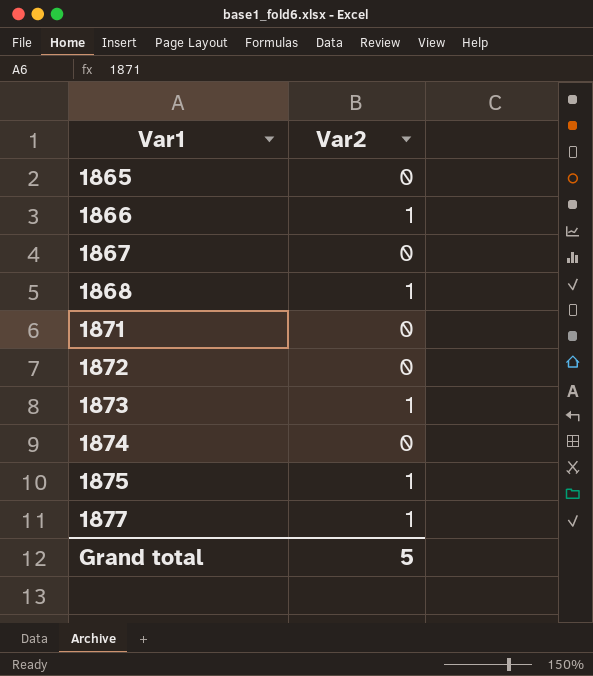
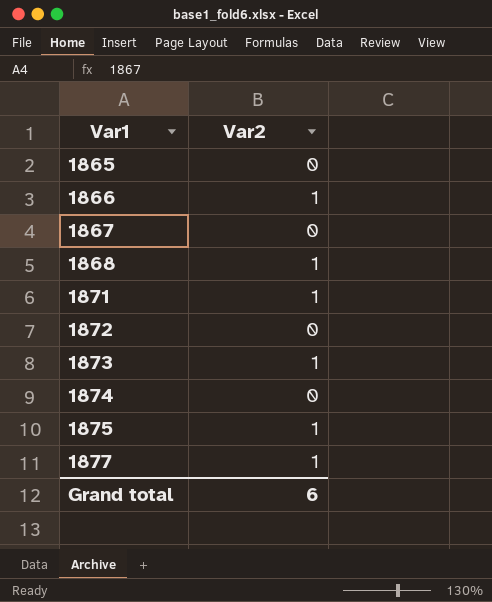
1871 | Var2: 0 -> 1
Grand total | Var2: 5 -> 6

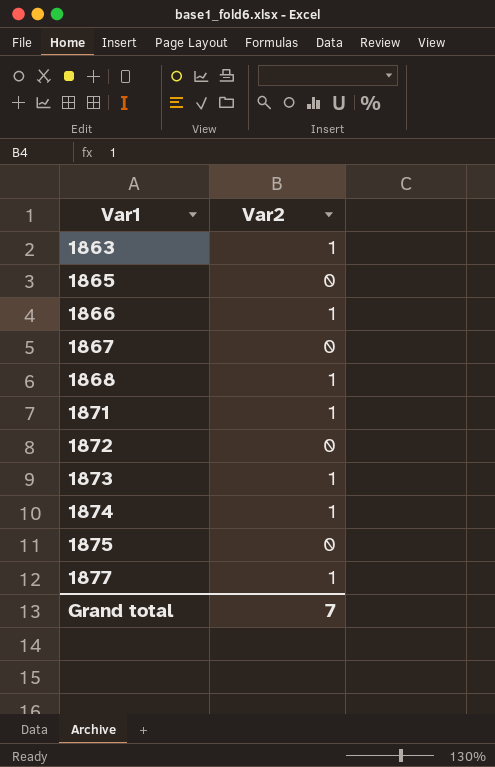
row 1863: none -> 1
1874 | Var2: 0 -> 1
1875 | Var2: 1 -> 0
Grand total | Var2: 6 -> 7

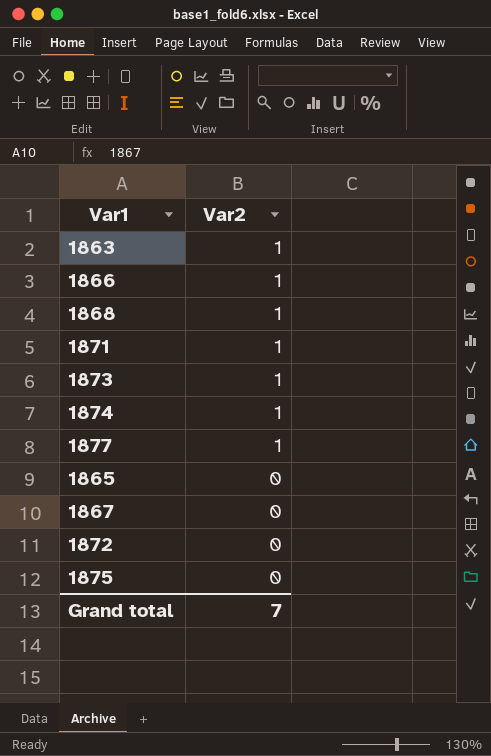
row order: Var1 ascending -> Var2 descending

